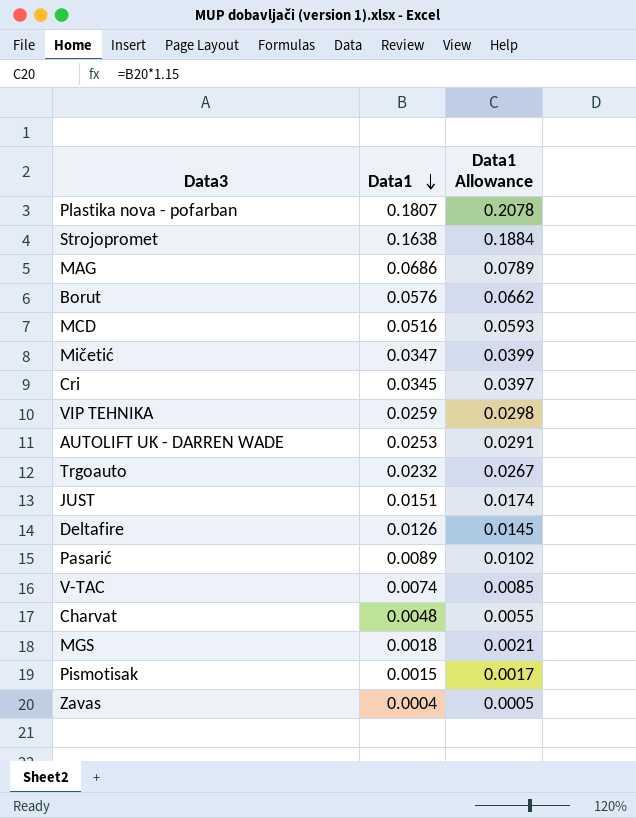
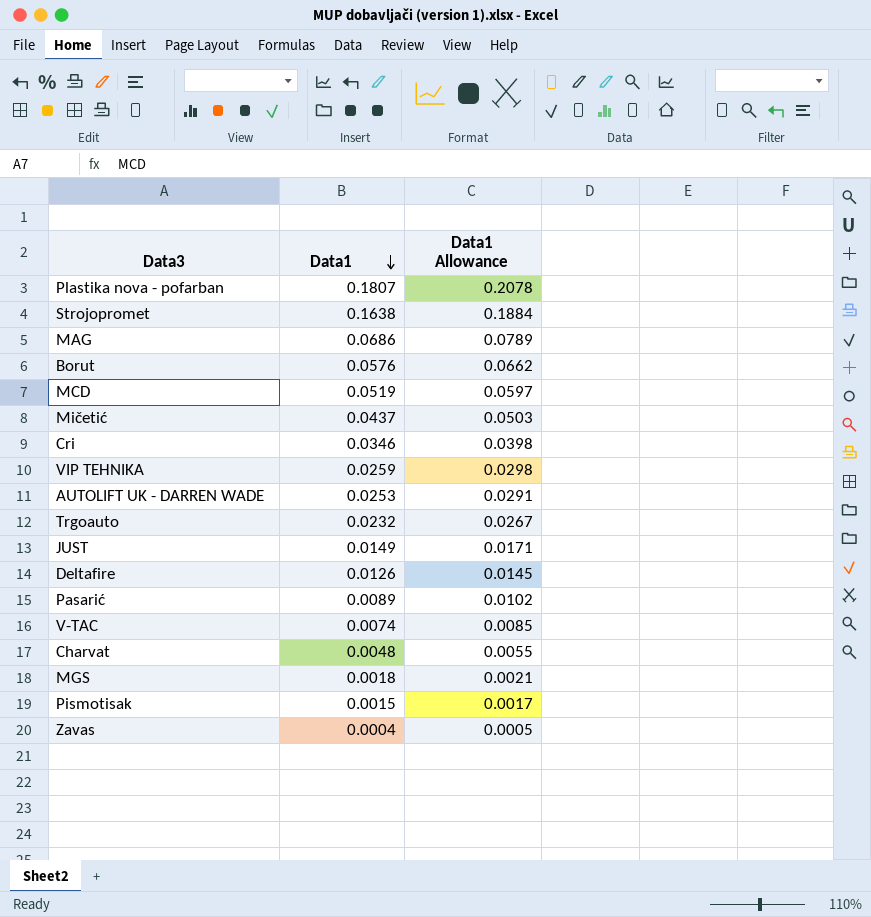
MCD | Data1: 0.0516 -> 0.0519
MCD | Data1 Allowance: 0.0593 -> 0.0597
Mičetić | Data1: 0.0347 -> 0.0437
Mičetić | Data1 Allowance: 0.0399 -> 0.0503
Cri | Data1: 0.0345 -> 0.0346
Cri | Data1 Allowance: 0.0397 -> 0.0398
JUST | Data1: 0.0151 -> 0.0149
JUST | Data1 Allowance: 0.0174 -> 0.0171

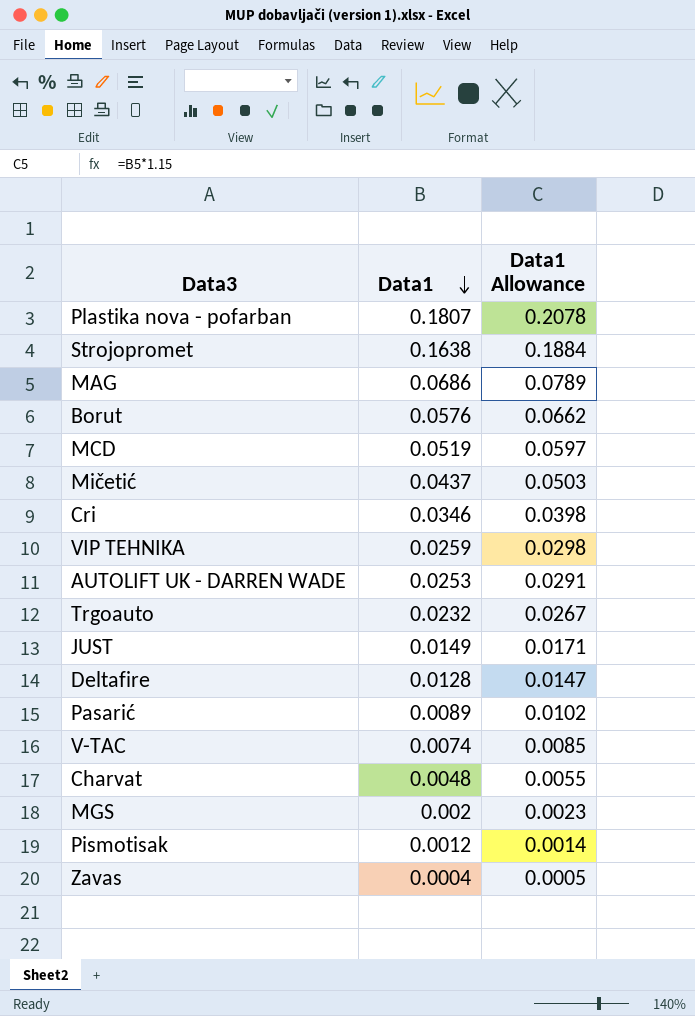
Deltafire | Data1: 0.0126 -> 0.0128
Deltafire | Data1 Allowance: 0.0145 -> 0.0147
MGS | Data1: 0.0018 -> 0.002
MGS | Data1 Allowance: 0.0021 -> 0.0023
Pismotisak | Data1: 0.0015 -> 0.0012
Pismotisak | Data1 Allowance: 0.0017 -> 0.0014

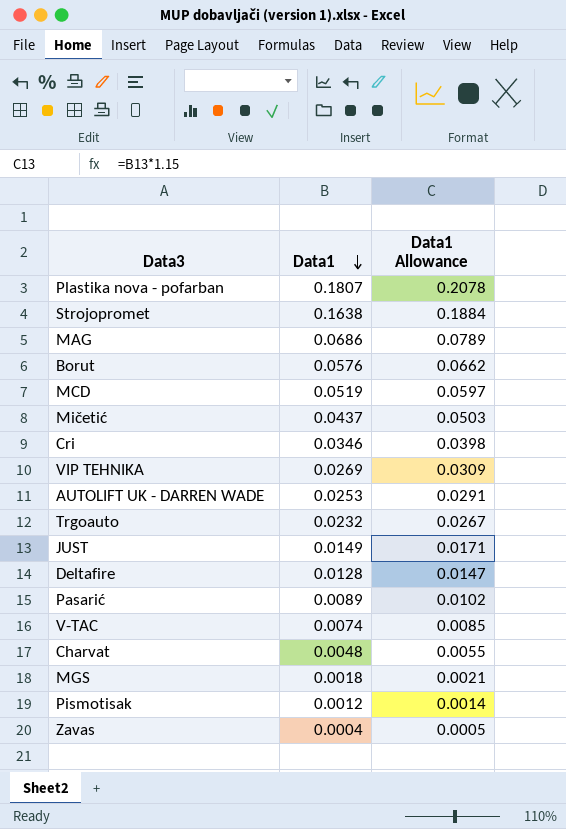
VIP TEHNIKA | Data1: 0.0259 -> 0.0269
VIP TEHNIKA | Data1 Allowance: 0.0298 -> 0.0309
MGS | Data1: 0.002 -> 0.0018
MGS | Data1 Allowance: 0.0023 -> 0.0021

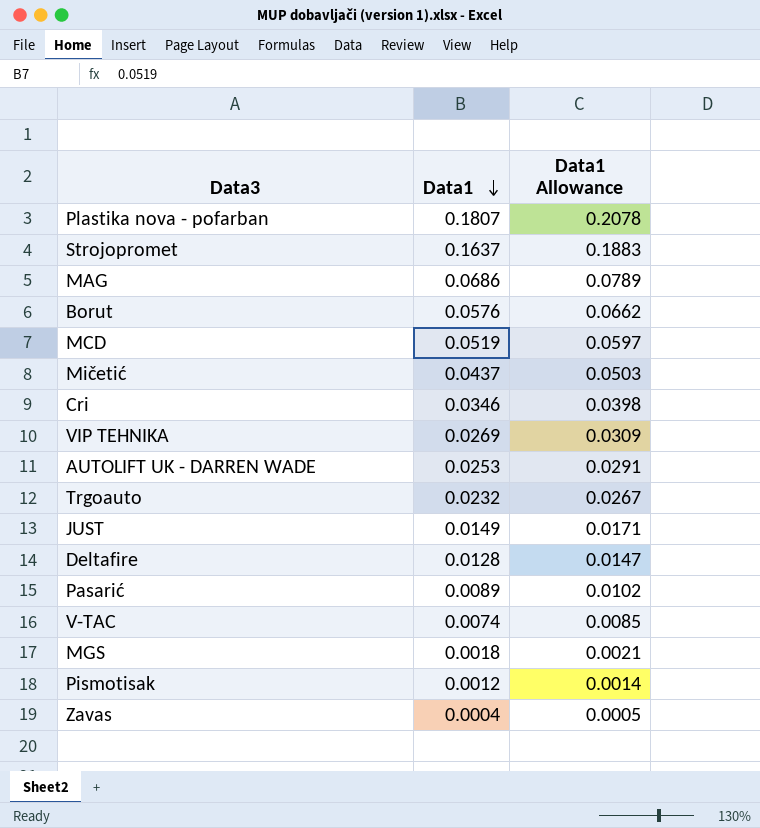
row Charvat: 0.0048 | 0.0055 -> none
Strojopromet | Data1: 0.1638 -> 0.1637
Strojopromet | Data1 Allowance: 0.1884 -> 0.1883

